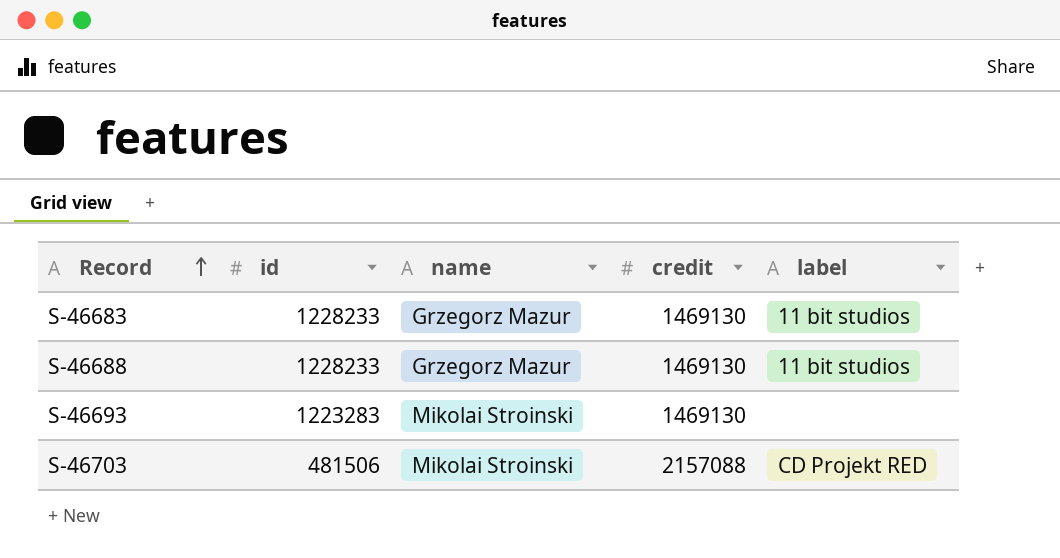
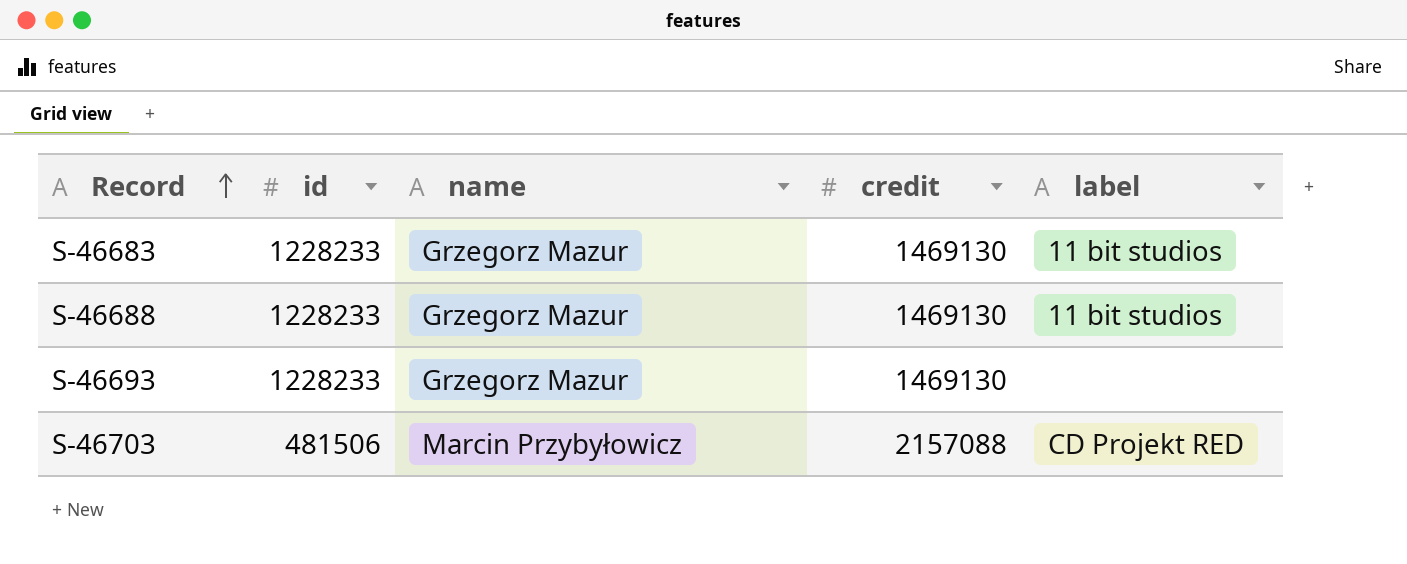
S-46693 | id: 1223283 -> 1228233
S-46693 | name: Mikolai Stroinski -> Grzegorz Mazur
S-46703 | name: Mikolai Stroinski -> Marcin Przybyłowicz

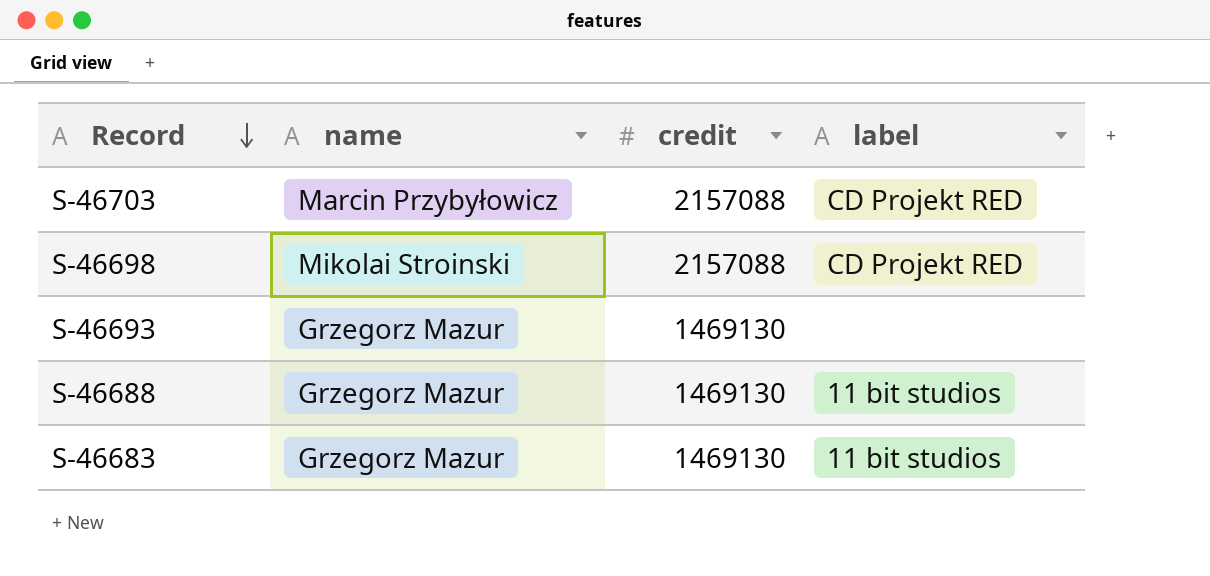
row order: Record ascending -> Record descending
column id | position: 2 -> none
row S-46698: none -> Mikolai Stroinski | 2157088 | CD Projekt RED

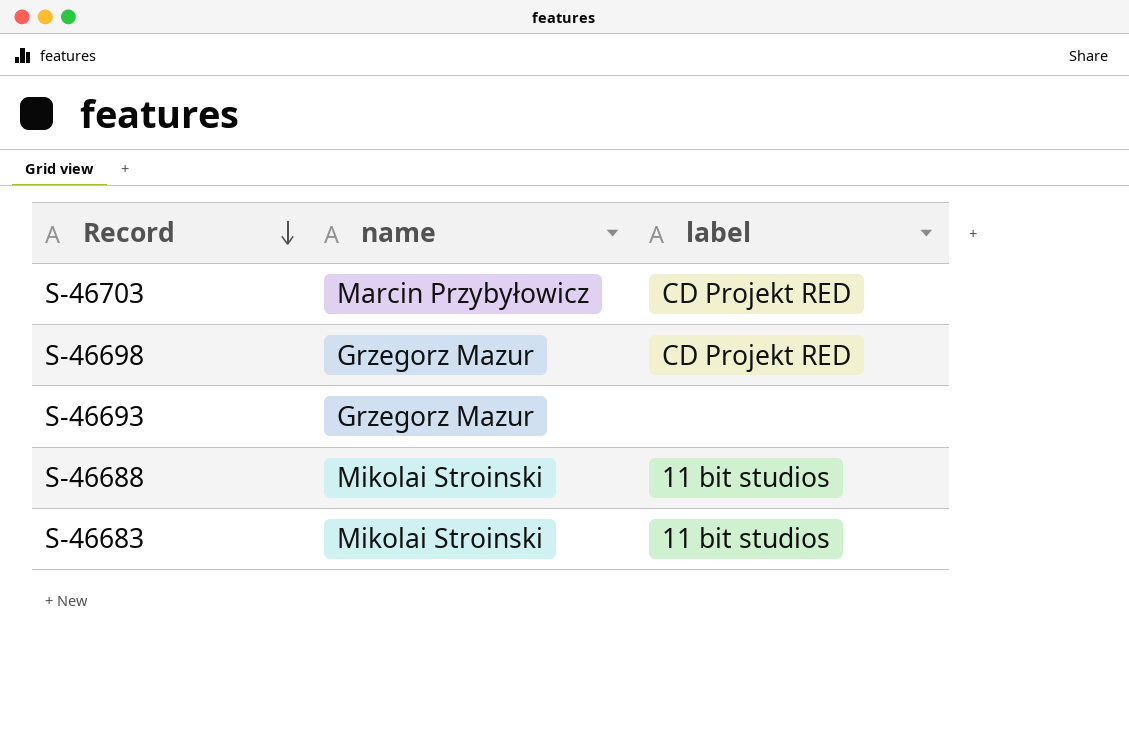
column credit | position: 3 -> none
S-46698 | name: Mikolai Stroinski -> Grzegorz Mazur
S-46688 | name: Grzegorz Mazur -> Mikolai Stroinski
S-46683 | name: Grzegorz Mazur -> Mikolai Stroinski

